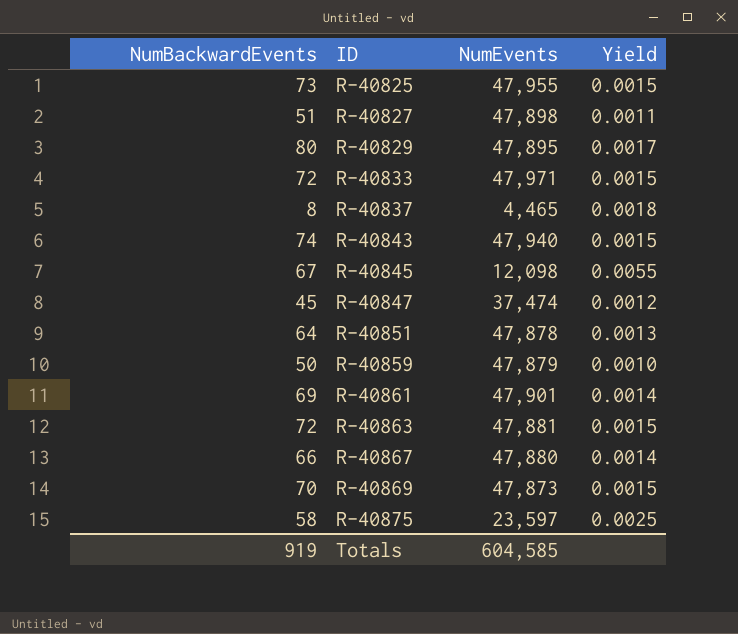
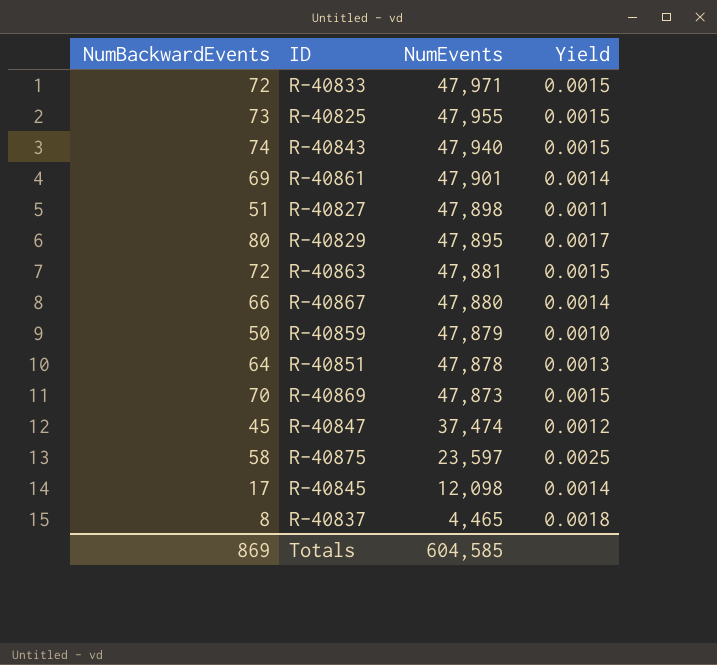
row order: ID ascending -> NumEvents descending
R-40845 | NumBackwardEvents: 67 -> 17
R-40845 | Yield: 0.0055 -> 0.0014
Totals | NumBackwardEvents: 919 -> 869

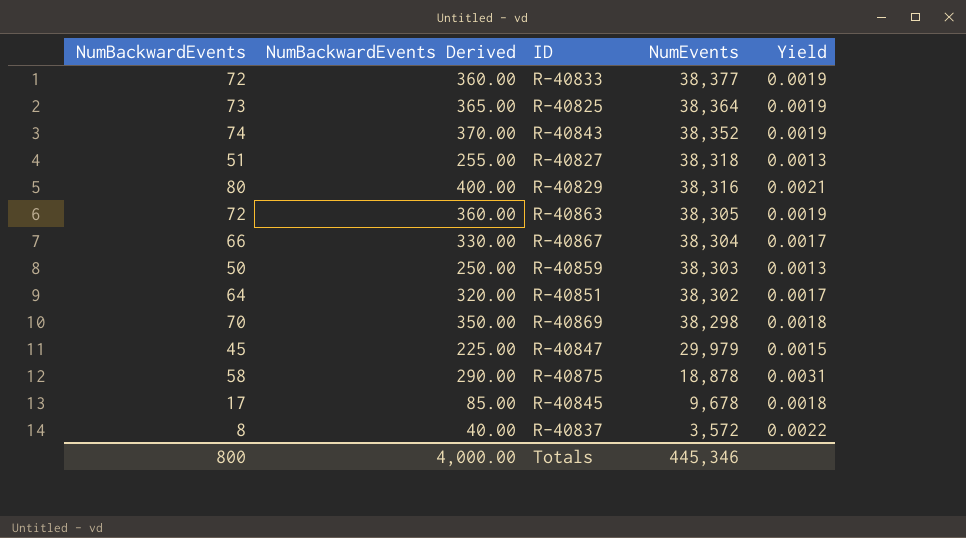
column NumBackwardEvents Derived | formula: none -> [NumBackwardEvents] * 5
row R-40861: 69 | 47,901 | 0.0014 -> none
R-40833 | NumEvents: 47,971 -> 38,377
R-40833 | Yield: 0.0015 -> 0.0019
R-40825 | NumEvents: 47,955 -> 38,364
R-40825 | Yield: 0.0015 -> 0.0019
R-40843 | NumEvents: 47,940 -> 38,352
R-40843 | Yield: 0.0015 -> 0.0019
R-40827 | NumEvents: 47,898 -> 38,318
R-40827 | Yield: 0.0011 -> 0.0013
R-40829 | NumEvents: 47,895 -> 38,316
R-40829 | Yield: 0.0017 -> 0.0021
R-40863 | NumEvents: 47,881 -> 38,305
R-40863 | Yield: 0.0015 -> 0.0019
R-40867 | NumEvents: 47,880 -> 38,304
R-40867 | Yield: 0.0014 -> 0.0017
R-40859 | NumEvents: 47,879 -> 38,303
R-40859 | Yield: 0.0010 -> 0.0013
R-40851 | NumEvents: 47,878 -> 38,302
R-40851 | Yield: 0.0013 -> 0.0017
R-40869 | NumEvents: 47,873 -> 38,298
R-40869 | Yield: 0.0015 -> 0.0018
R-40847 | NumEvents: 37,474 -> 29,979
R-40847 | Yield: 0.0012 -> 0.0015
R-40875 | NumEvents: 23,597 -> 18,878
R-40875 | Yield: 0.0025 -> 0.0031
R-40845 | NumEvents: 12,098 -> 9,678
R-40845 | Yield: 0.0014 -> 0.0018
R-40837 | NumEvents: 4,465 -> 3,572
R-40837 | Yield: 0.0018 -> 0.0022
Totals | NumBackwardEvents: 869 -> 800
Totals | NumEvents: 604,585 -> 445,346

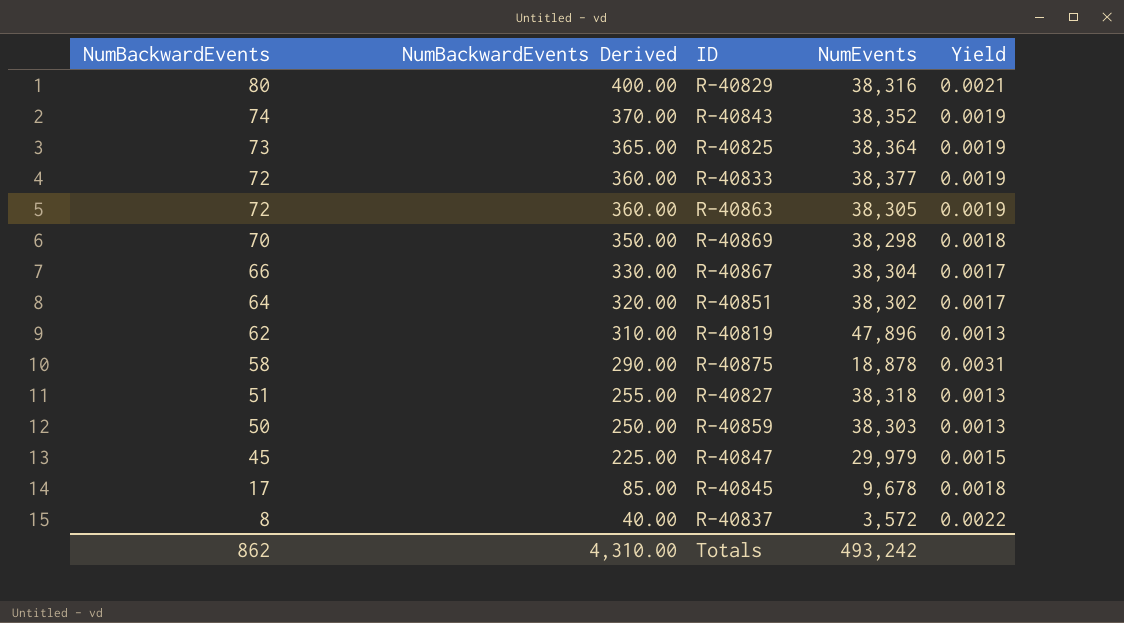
row order: NumEvents descending -> NumBackwardEvents descending
row R-40819: none -> 62 | 310.00 | 47,896 | 0.0013
Totals | NumBackwardEvents: 800 -> 862
Totals | NumBackwardEvents Derived: 4,000.00 -> 4,310.00
Totals | NumEvents: 445,346 -> 493,242

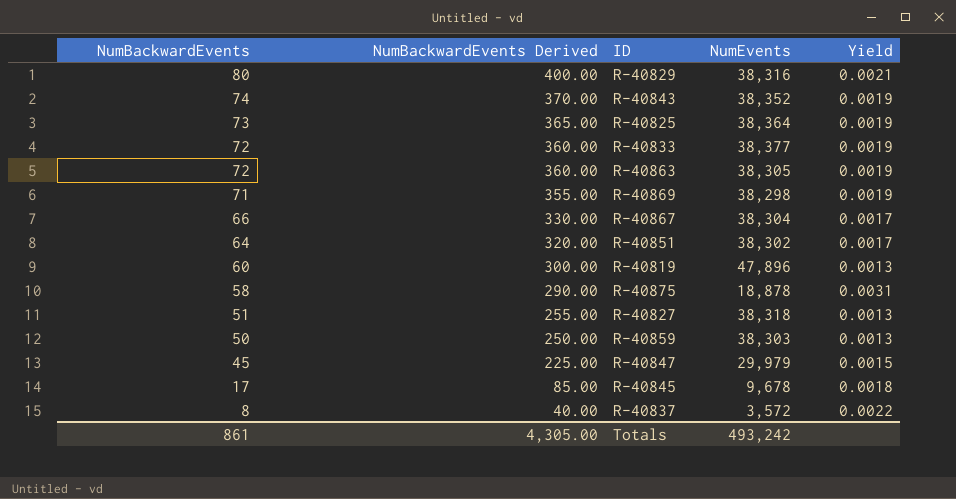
R-40869 | NumBackwardEvents: 70 -> 71
R-40869 | NumBackwardEvents Derived: 350.00 -> 355.00
R-40869 | Yield: 0.0018 -> 0.0019
R-40819 | NumBackwardEvents: 62 -> 60
R-40819 | NumBackwardEvents Derived: 310.00 -> 300.00
Totals | NumBackwardEvents: 862 -> 861
Totals | NumBackwardEvents Derived: 4,310.00 -> 4,305.00

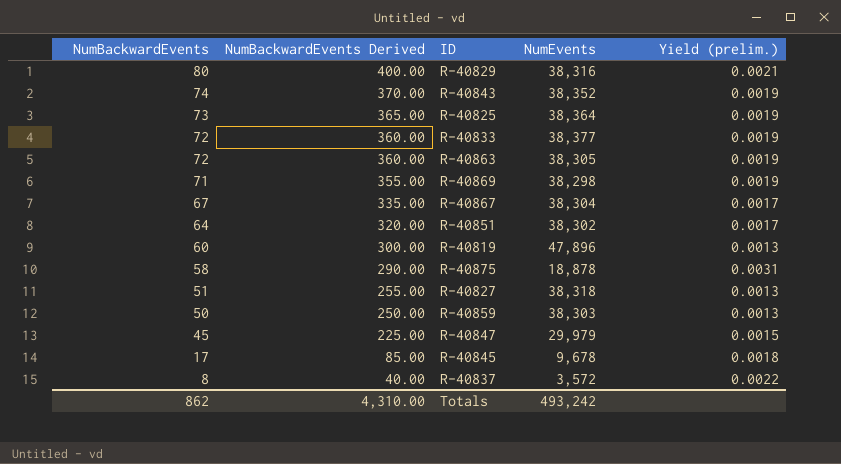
column name: Yield -> Yield (prelim.)
R-40867 | NumBackwardEvents: 66 -> 67
R-40867 | NumBackwardEvents Derived: 330.00 -> 335.00
Totals | NumBackwardEvents: 861 -> 862
Totals | NumBackwardEvents Derived: 4,305.00 -> 4,310.00

